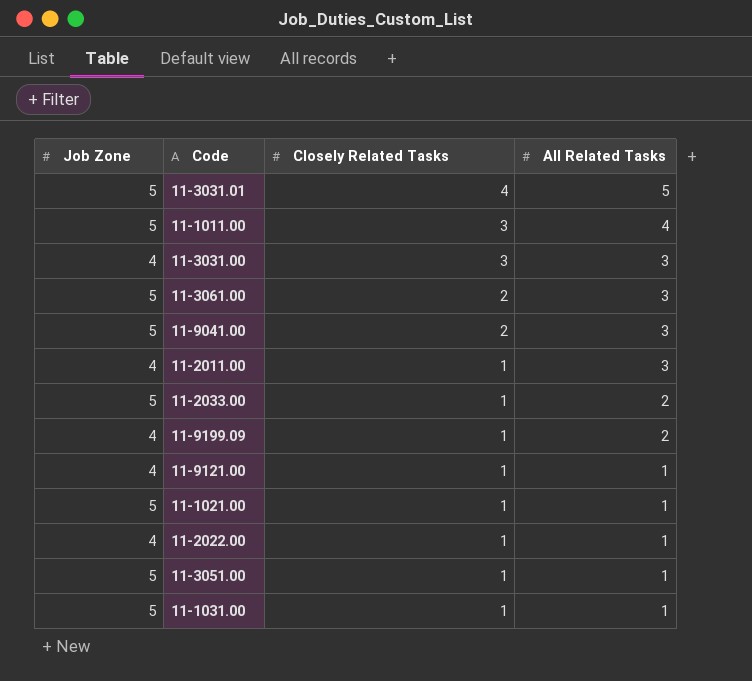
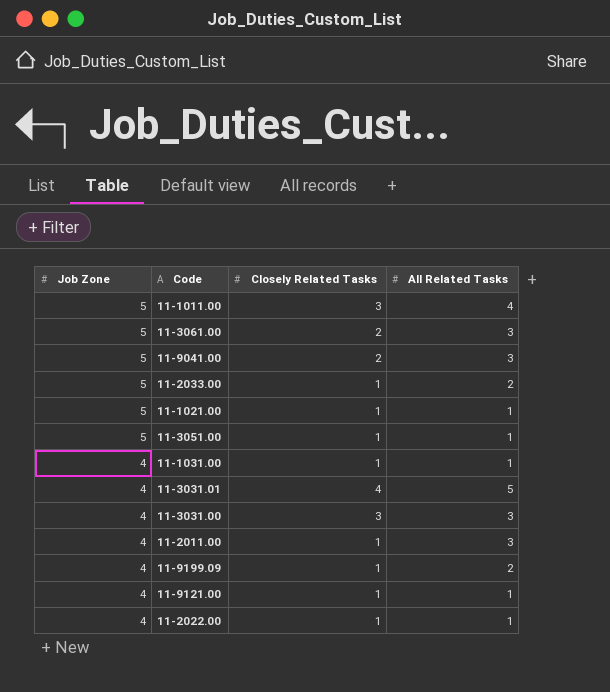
row order: Closely Related Tasks descending -> Job Zone descending
11-1031.00 | Job Zone: 5 -> 4
11-3031.01 | Job Zone: 5 -> 4

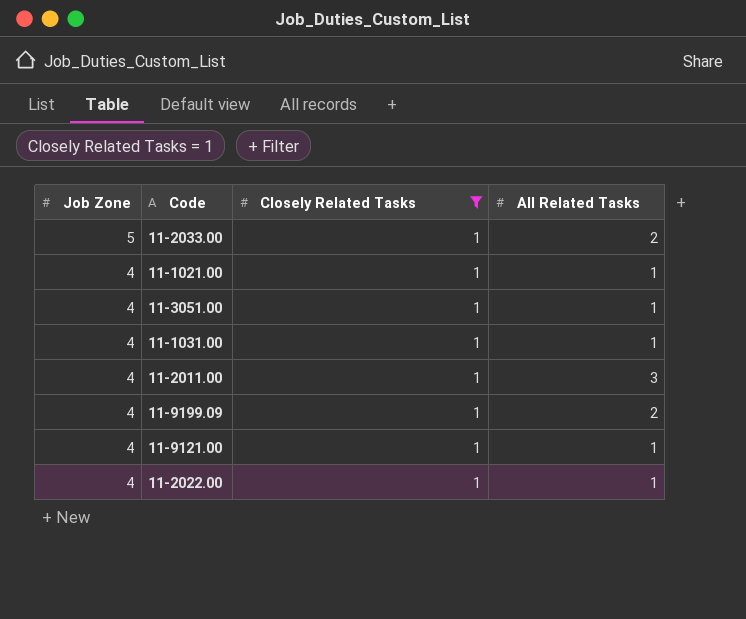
filter: none -> Closely Related Tasks = 1
11-1021.00 | Job Zone: 5 -> 4
11-3051.00 | Job Zone: 5 -> 4

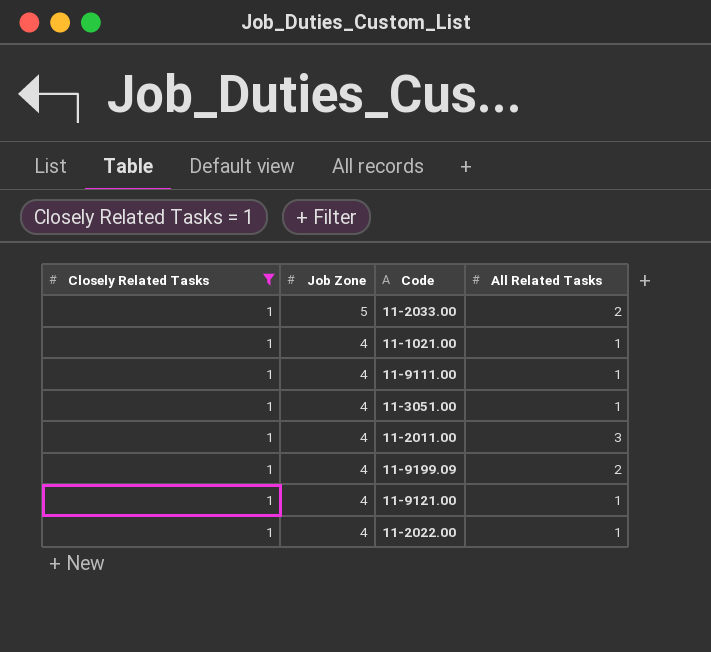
column Closely Related Tasks | position: 3 -> 1
row 11-1031.00: 4 | 1 | 1 -> none
row 11-9111.00: none -> 1 | 4 | 1

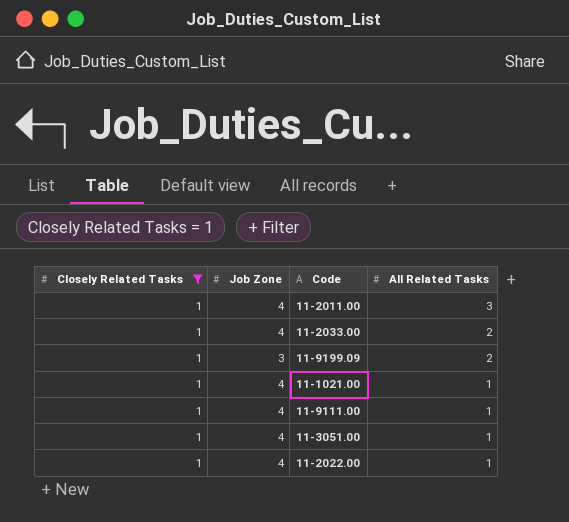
row order: Job Zone descending -> All Related Tasks descending
row 11-9121.00: 1 | 4 | 1 -> none
11-2033.00 | Job Zone: 5 -> 4
11-9199.09 | Job Zone: 4 -> 3

